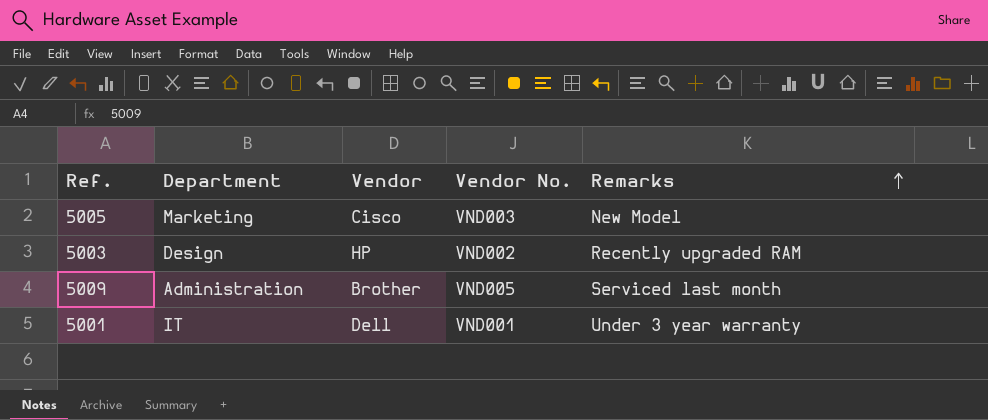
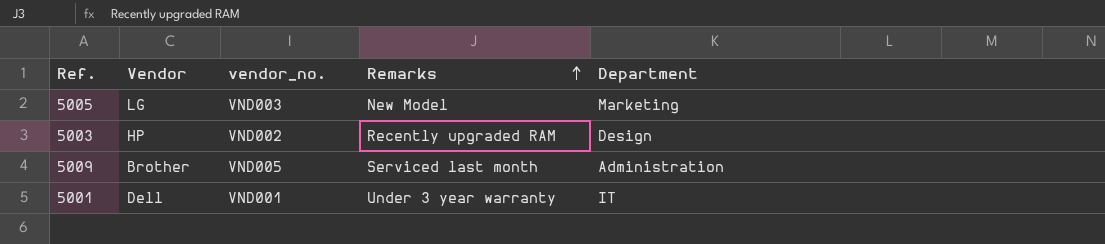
column name: Vendor No. -> vendor_no.
column Department | position: 2 -> 5
5005 | Vendor: Cisco -> LG

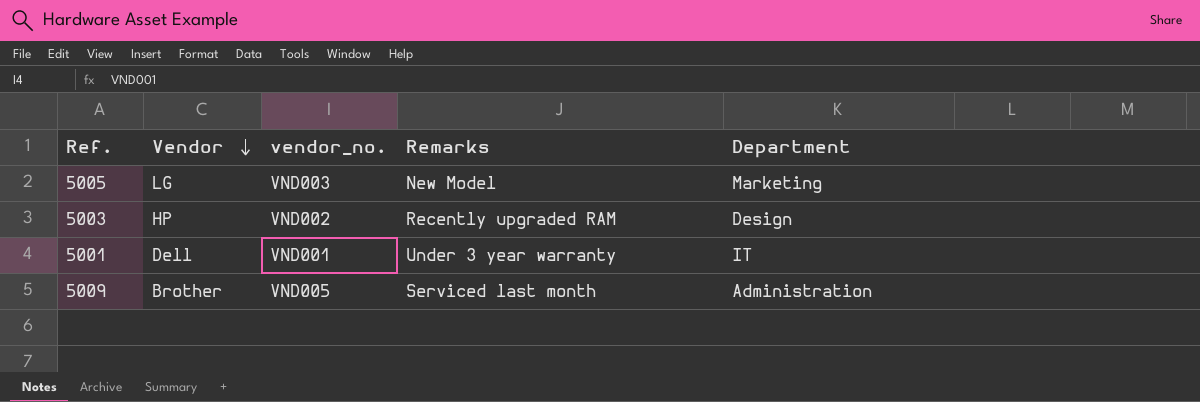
row order: Remarks ascending -> Vendor descending

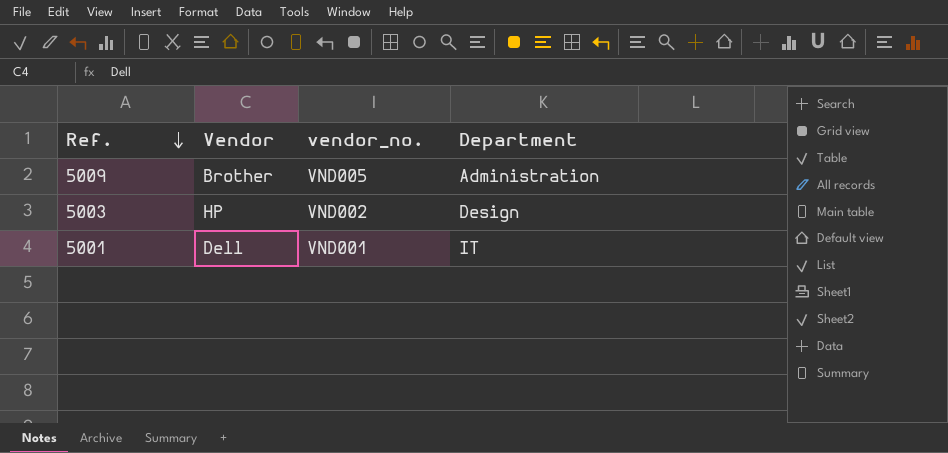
row order: Vendor descending -> Ref. descending
column Remarks | position: 4 -> none
row 5005: LG | VND003 | New Model | Marketing -> none

